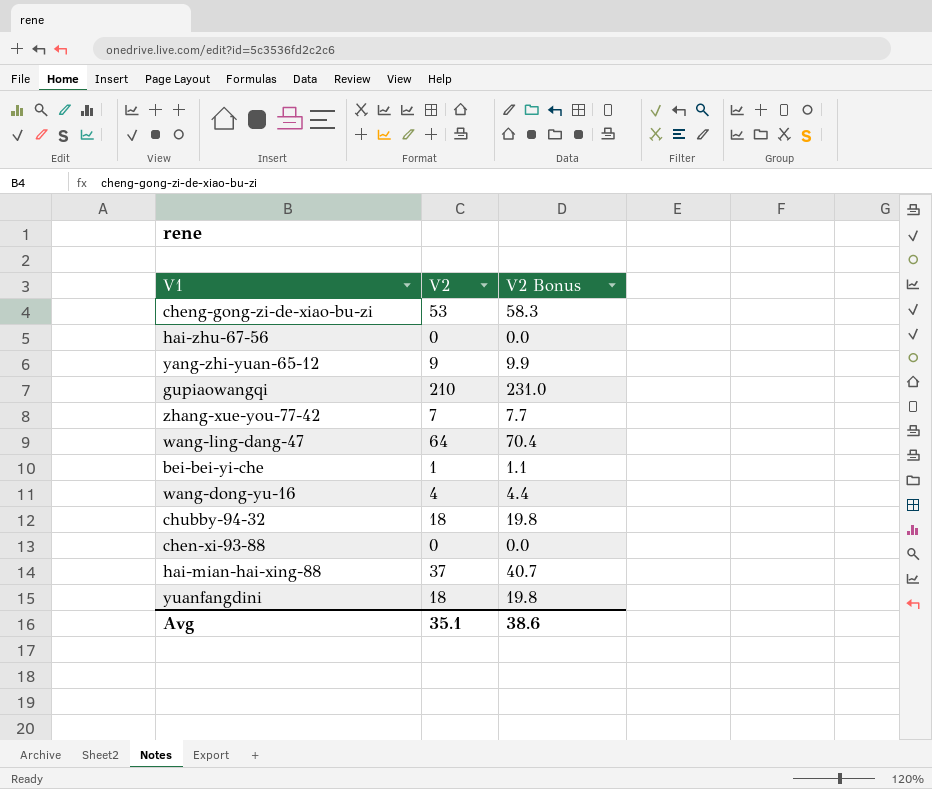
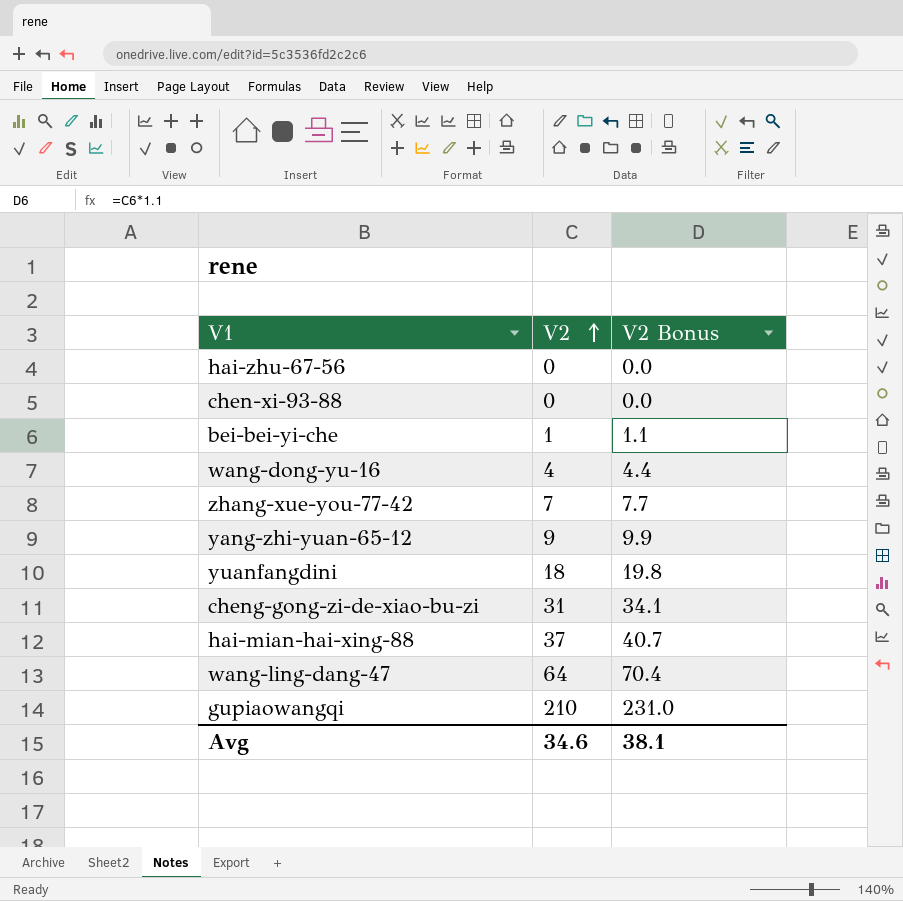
row order: none -> V2 ascending
row chubby-94-32: 18 | 19.8 -> none
cheng-gong-zi-de-xiao-bu-zi | V2: 53 -> 31
cheng-gong-zi-de-xiao-bu-zi | V2 Bonus: 58.3 -> 34.1
Avg | V2: 35.1 -> 34.6
Avg | V2 Bonus: 38.6 -> 38.1

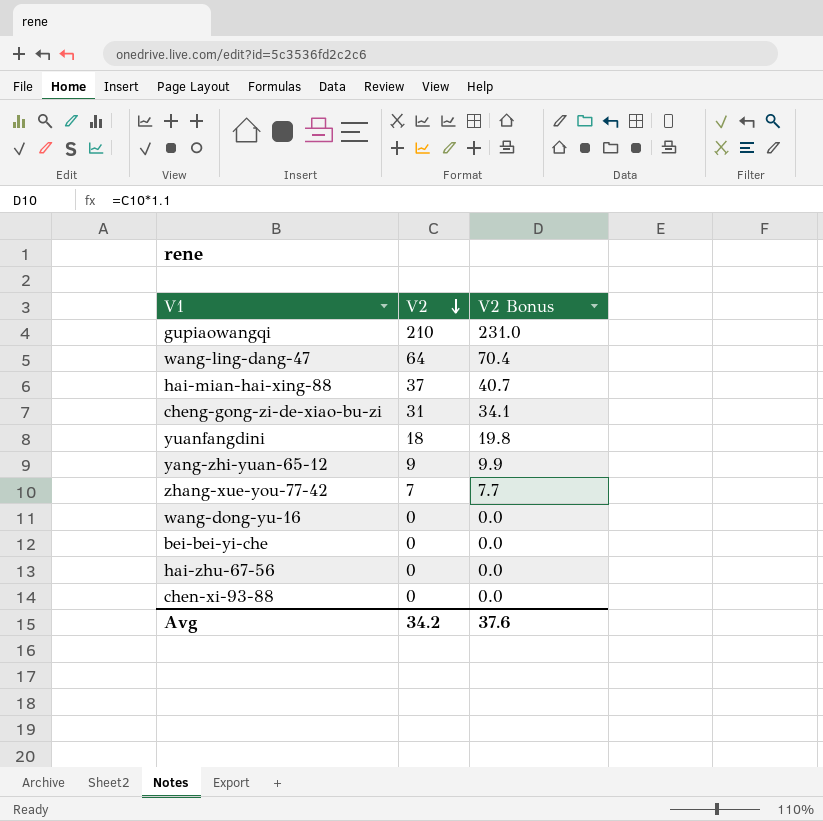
row order: V2 ascending -> V2 descending
wang-dong-yu-16 | V2: 4 -> 0
wang-dong-yu-16 | V2 Bonus: 4.4 -> 0.0
bei-bei-yi-che | V2: 1 -> 0
bei-bei-yi-che | V2 Bonus: 1.1 -> 0.0
Avg | V2: 34.6 -> 34.2
Avg | V2 Bonus: 38.1 -> 37.6

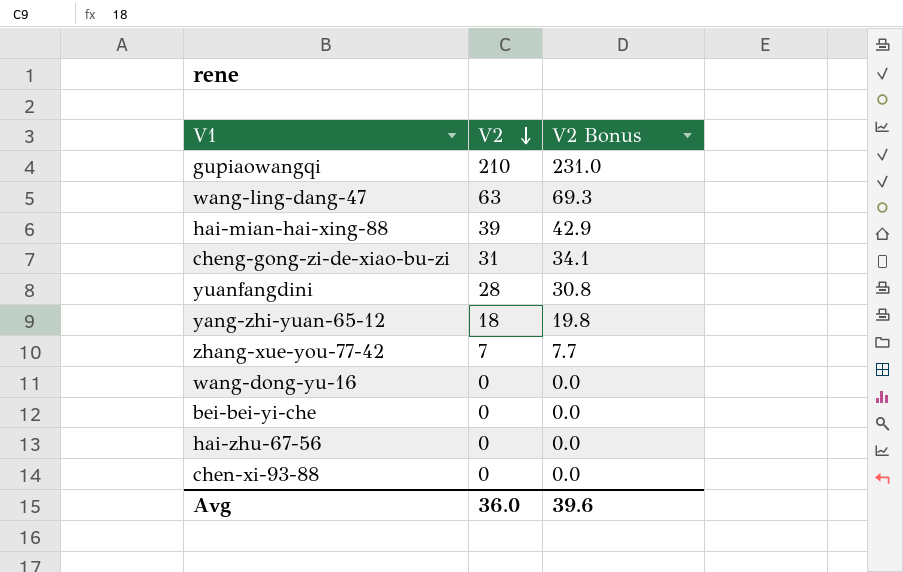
wang-ling-dang-47 | V2: 64 -> 63
wang-ling-dang-47 | V2 Bonus: 70.4 -> 69.3
hai-mian-hai-xing-88 | V2: 37 -> 39
hai-mian-hai-xing-88 | V2 Bonus: 40.7 -> 42.9
yuanfangdini | V2: 18 -> 28
yuanfangdini | V2 Bonus: 19.8 -> 30.8
yang-zhi-yuan-65-12 | V2: 9 -> 18
yang-zhi-yuan-65-12 | V2 Bonus: 9.9 -> 19.8
Avg | V2: 34.2 -> 36.0
Avg | V2 Bonus: 37.6 -> 39.6

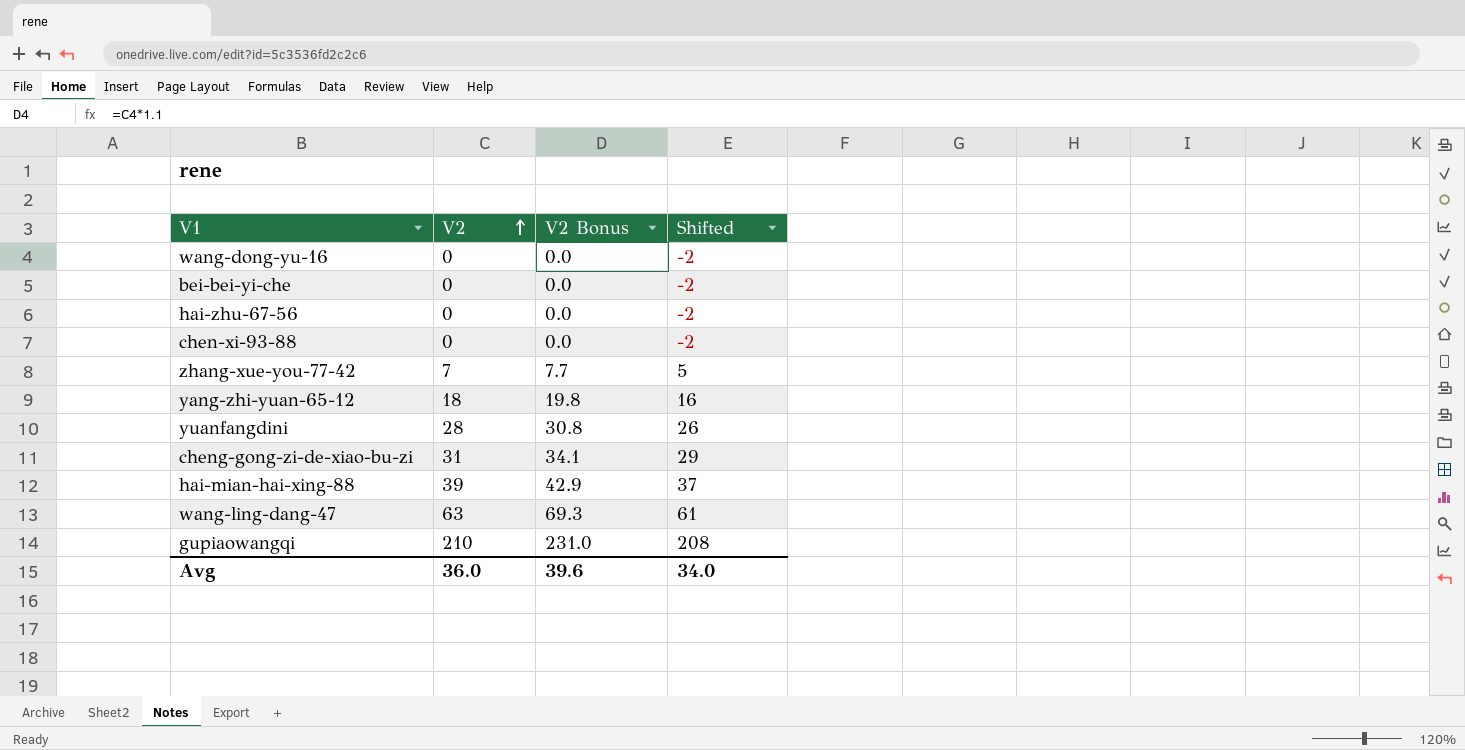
row order: V2 descending -> V2 ascending
column Shifted | formula: none -> [V2] - 2

